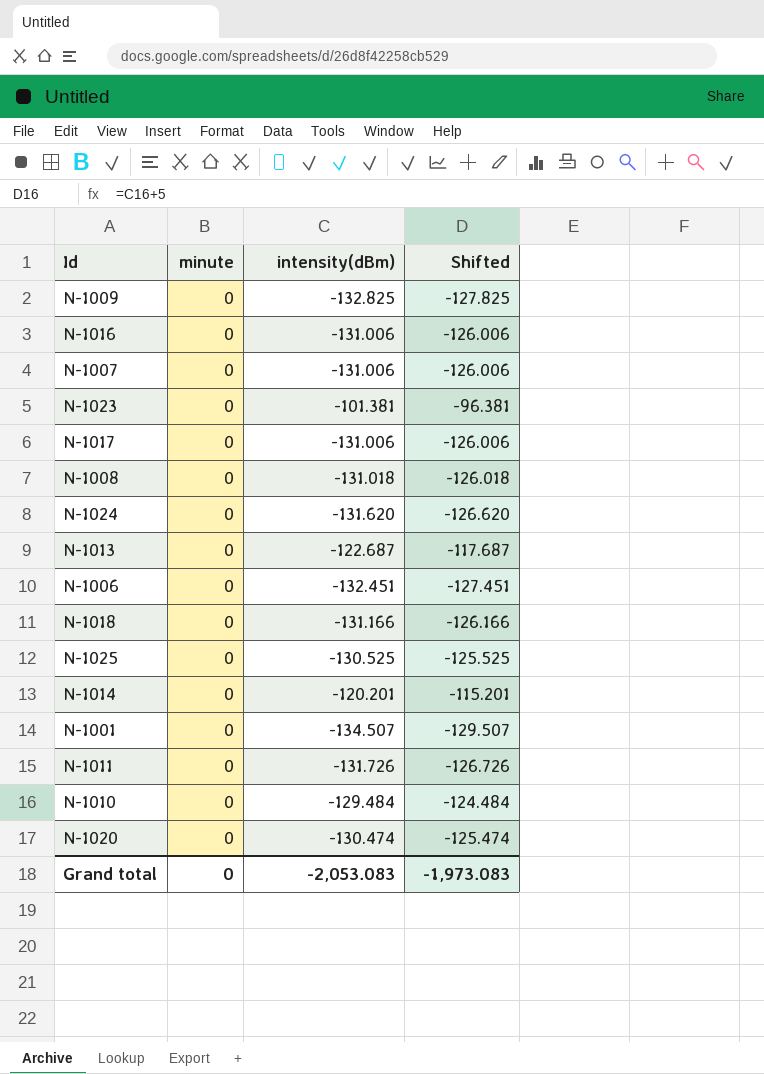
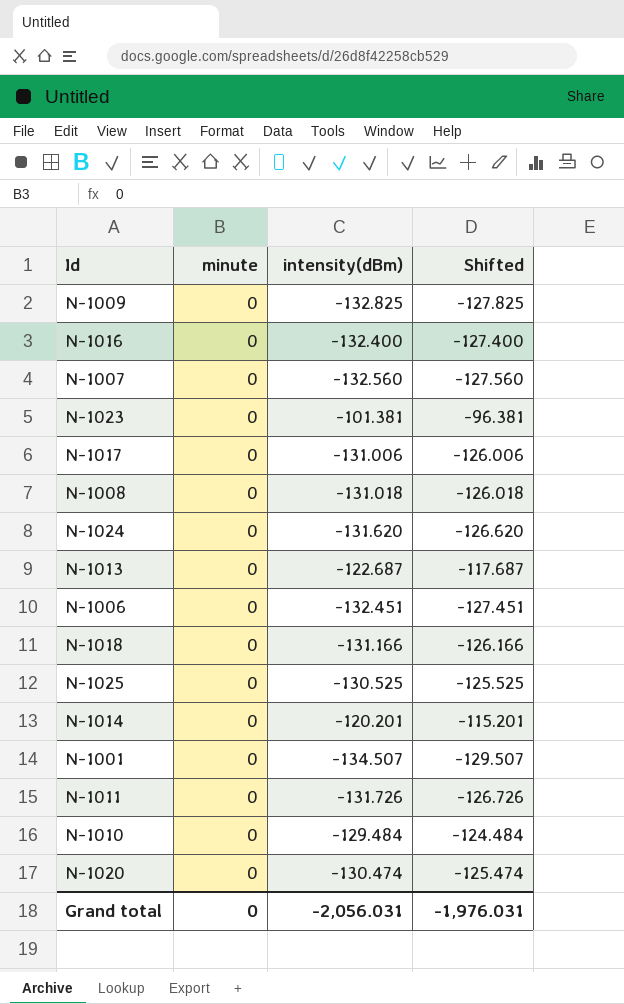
N-1016 | intensity(dBm): -131.006 -> -132.400
N-1016 | Shifted: -126.006 -> -127.400
N-1007 | intensity(dBm): -131.006 -> -132.560
N-1007 | Shifted: -126.006 -> -127.560
Grand total | intensity(dBm): -2,053.083 -> -2,056.031
Grand total | Shifted: -1,973.083 -> -1,976.031

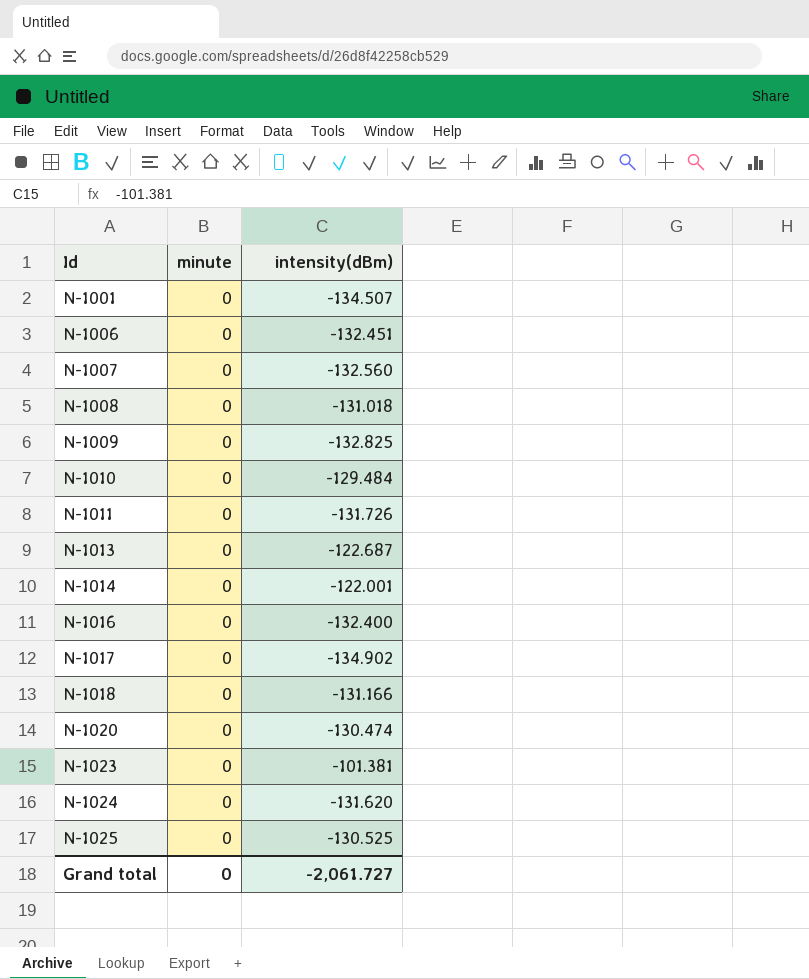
row order: none -> Id ascending
column Shifted | formula: [intensity(dBm)] + 5 -> none
N-1014 | intensity(dBm): -120.201 -> -122.001
N-1017 | intensity(dBm): -131.006 -> -134.902
Grand total | intensity(dBm): -2,056.031 -> -2,061.727

